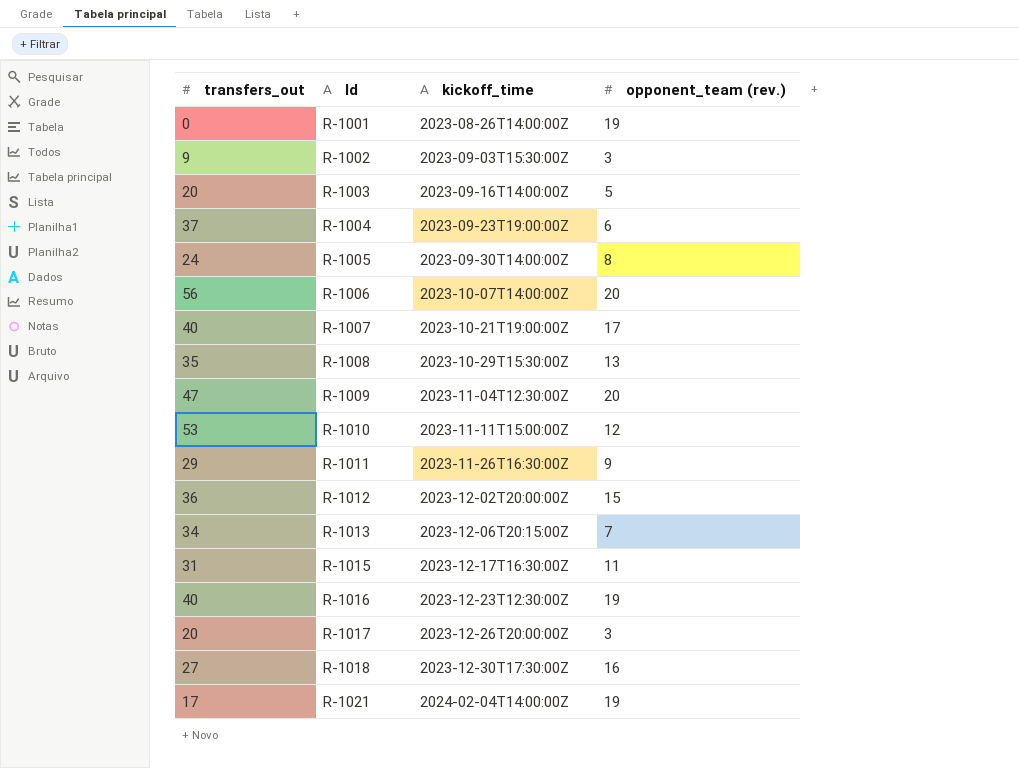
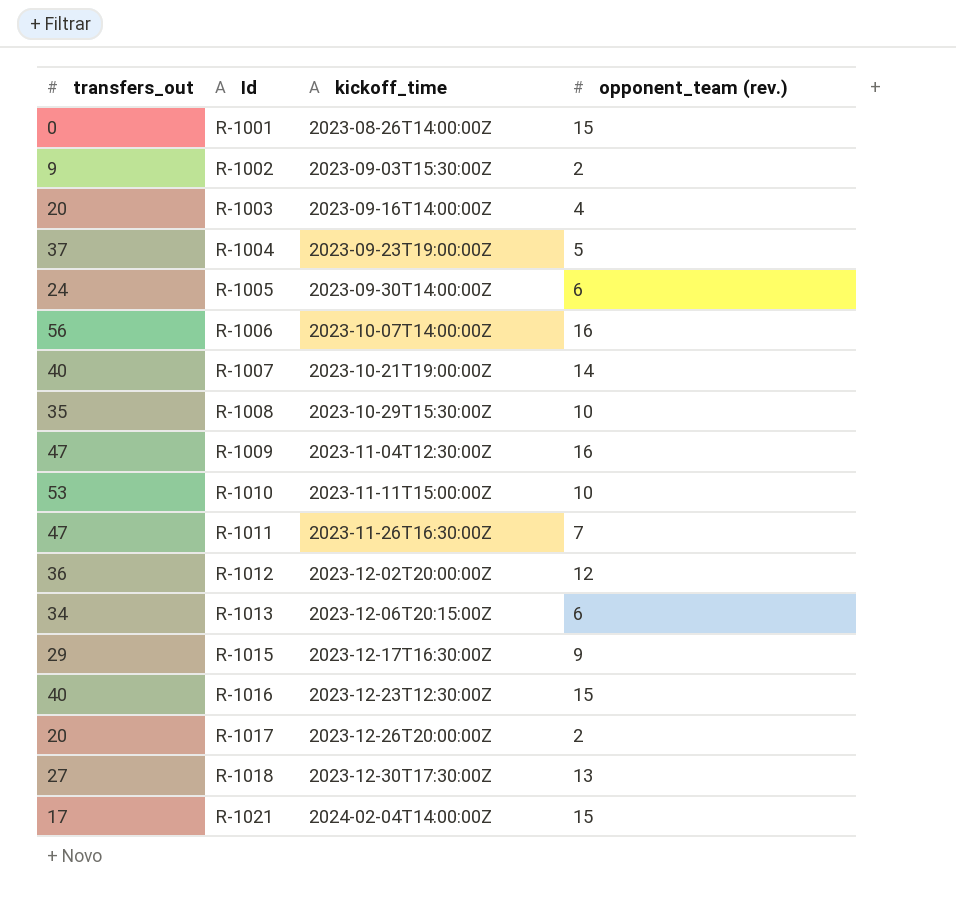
R-1001 | opponent_team (rev.): 19 -> 15
R-1002 | opponent_team (rev.): 3 -> 2
R-1003 | opponent_team (rev.): 5 -> 4
R-1004 | opponent_team (rev.): 6 -> 5
R-1005 | opponent_team (rev.): 8 -> 6
R-1006 | opponent_team (rev.): 20 -> 16
R-1007 | opponent_team (rev.): 17 -> 14
R-1008 | opponent_team (rev.): 13 -> 10
R-1009 | opponent_team (rev.): 20 -> 16
R-1010 | opponent_team (rev.): 12 -> 10
R-1011 | transfers_out: 29 -> 47
R-1011 | opponent_team (rev.): 9 -> 7
R-1012 | opponent_team (rev.): 15 -> 12
R-1013 | opponent_team (rev.): 7 -> 6
R-1015 | transfers_out: 31 -> 29
R-1015 | opponent_team (rev.): 11 -> 9
R-1016 | opponent_team (rev.): 19 -> 15
R-1017 | opponent_team (rev.): 3 -> 2
R-1018 | opponent_team (rev.): 16 -> 13
R-1021 | opponent_team (rev.): 19 -> 15

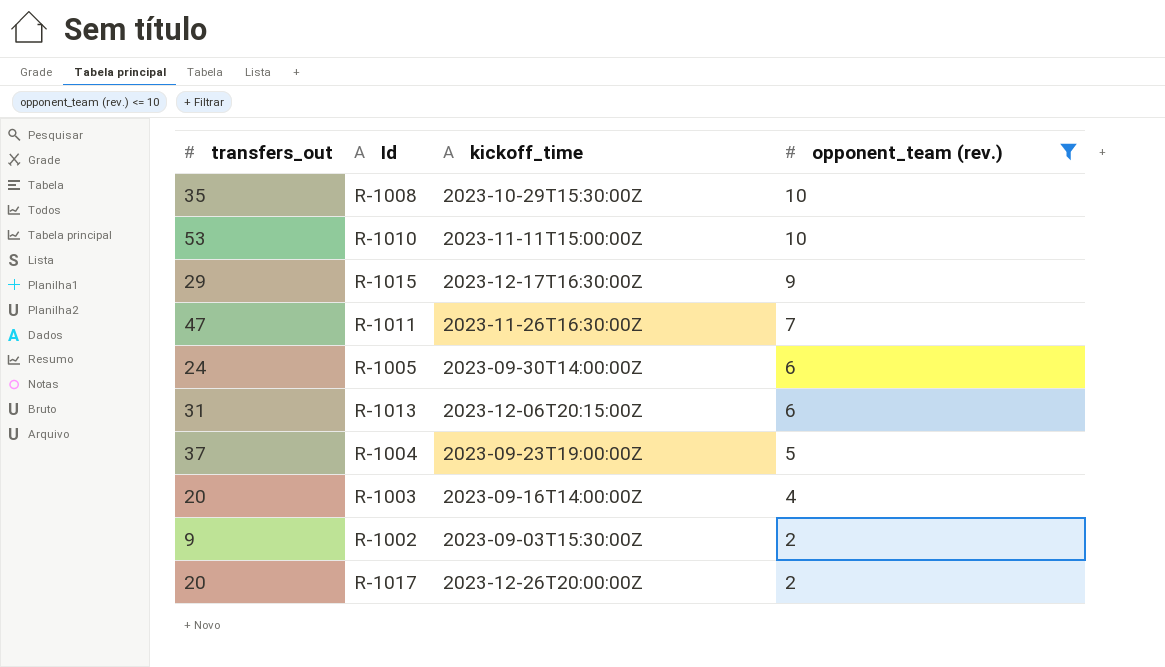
filter: none -> opponent_team (rev.) <= 10
row order: Id ascending -> opponent_team (rev.) descending
R-1013 | transfers_out: 34 -> 31

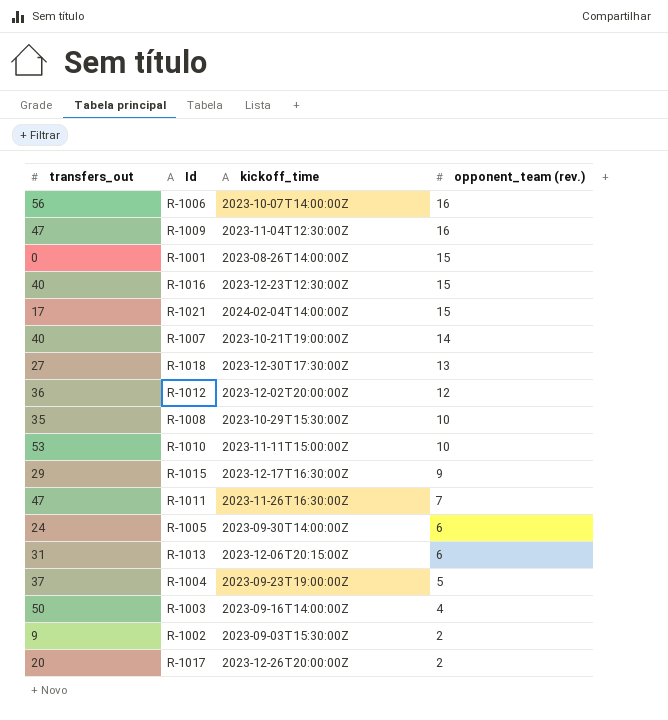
filter: opponent_team (rev.) <= 10 -> none
R-1003 | transfers_out: 20 -> 50

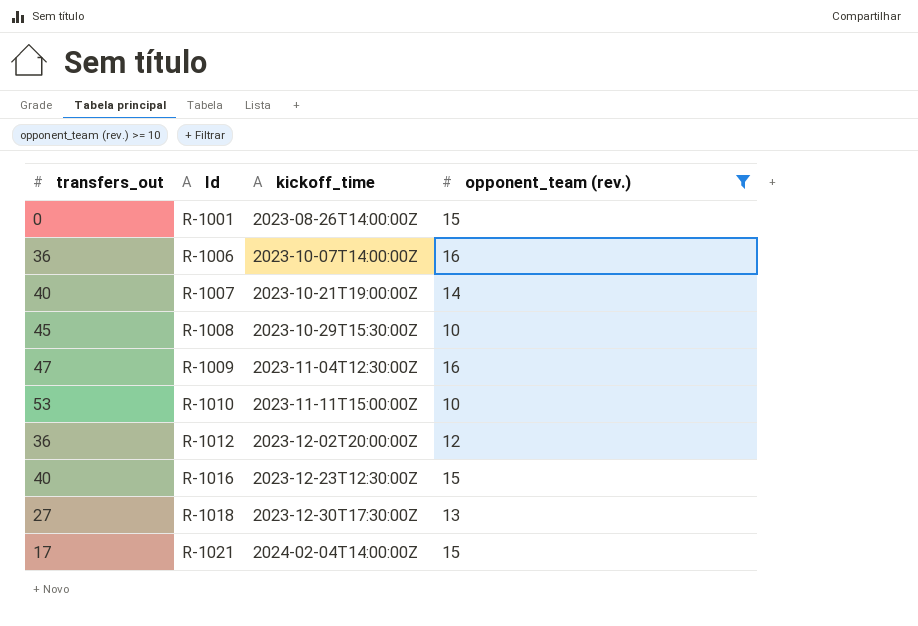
filter: none -> opponent_team (rev.) >= 10
row order: opponent_team (rev.) descending -> Id ascending
R-1006 | transfers_out: 56 -> 36
R-1008 | transfers_out: 35 -> 45

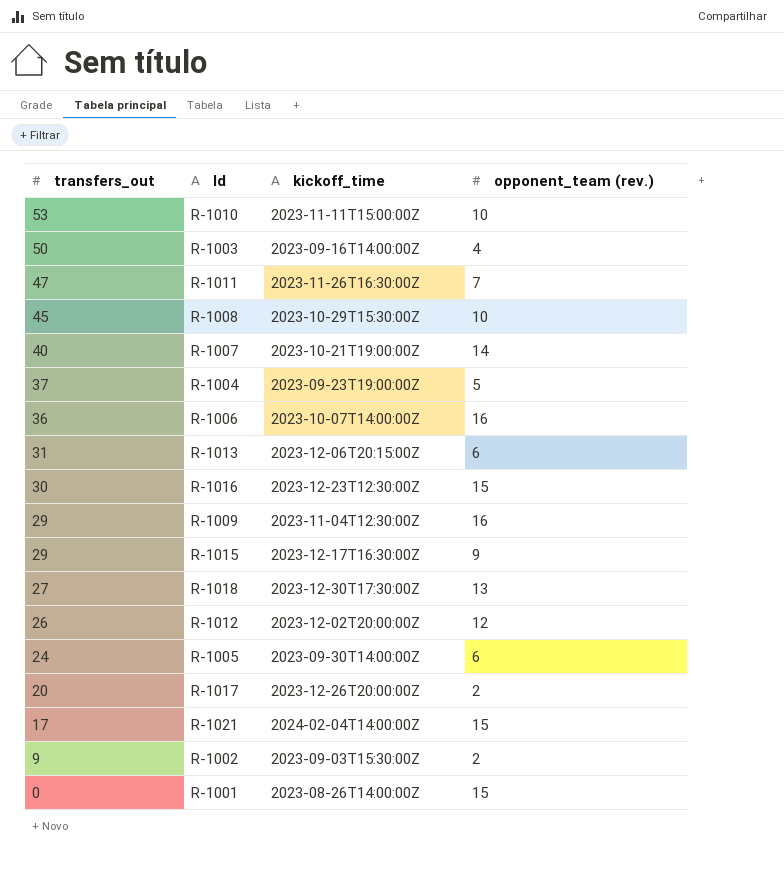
filter: opponent_team (rev.) >= 10 -> none
row order: Id ascending -> transfers_out descending
R-1016 | transfers_out: 40 -> 30
R-1009 | transfers_out: 47 -> 29
R-1012 | transfers_out: 36 -> 26

